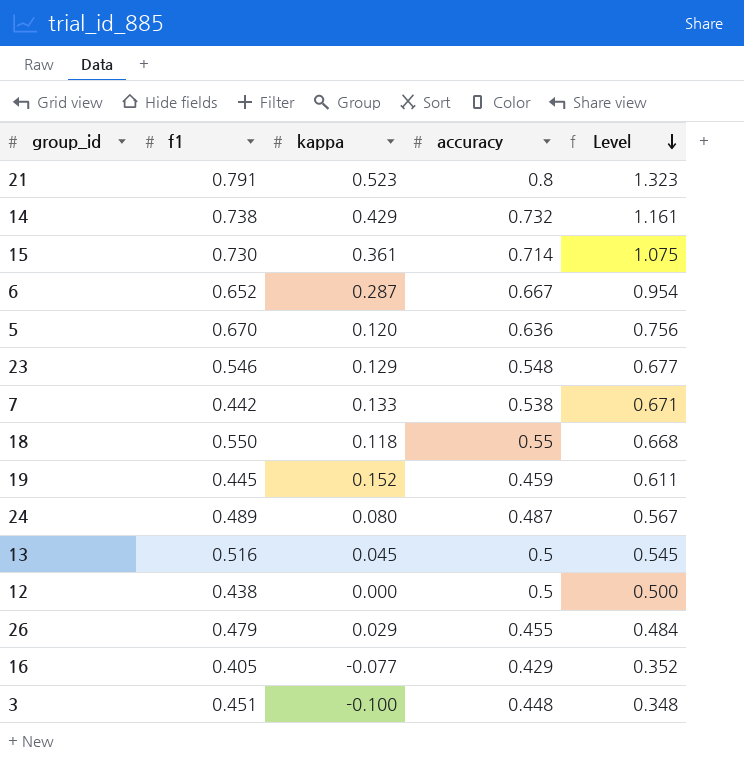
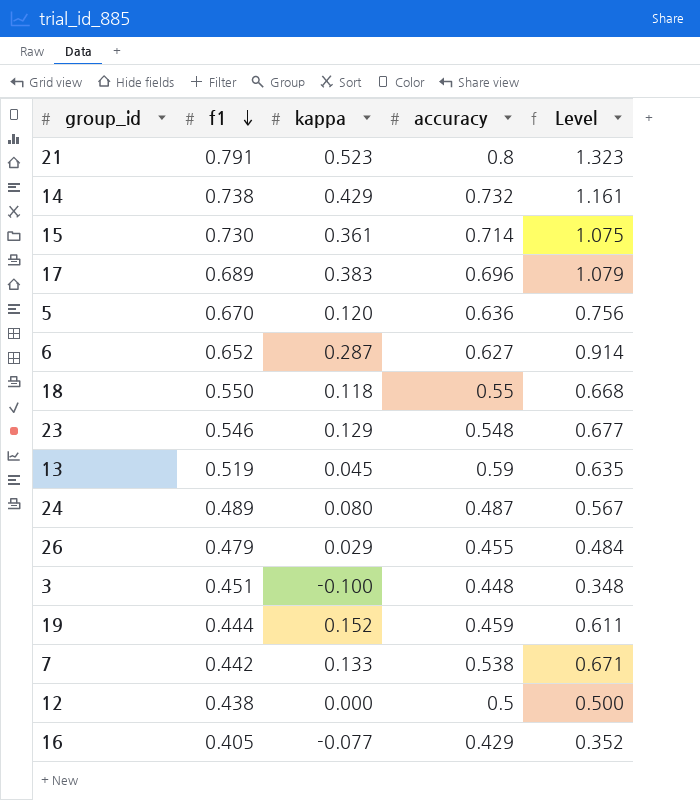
row order: Level descending -> f1 descending
row 17: none -> 0.689 | 0.383 | 0.696 | 1.079
6 | accuracy: 0.667 -> 0.627
6 | Level: 0.954 -> 0.914
13 | f1: 0.516 -> 0.519
13 | accuracy: 0.5 -> 0.59
13 | Level: 0.545 -> 0.635
19 | f1: 0.445 -> 0.444

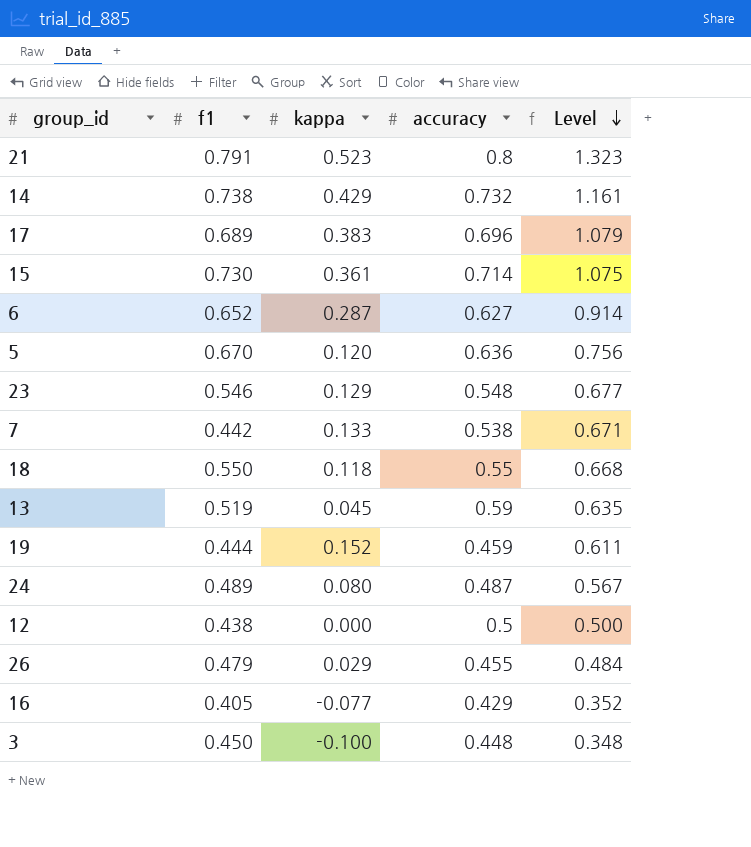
row order: f1 descending -> Level descending
3 | f1: 0.451 -> 0.450

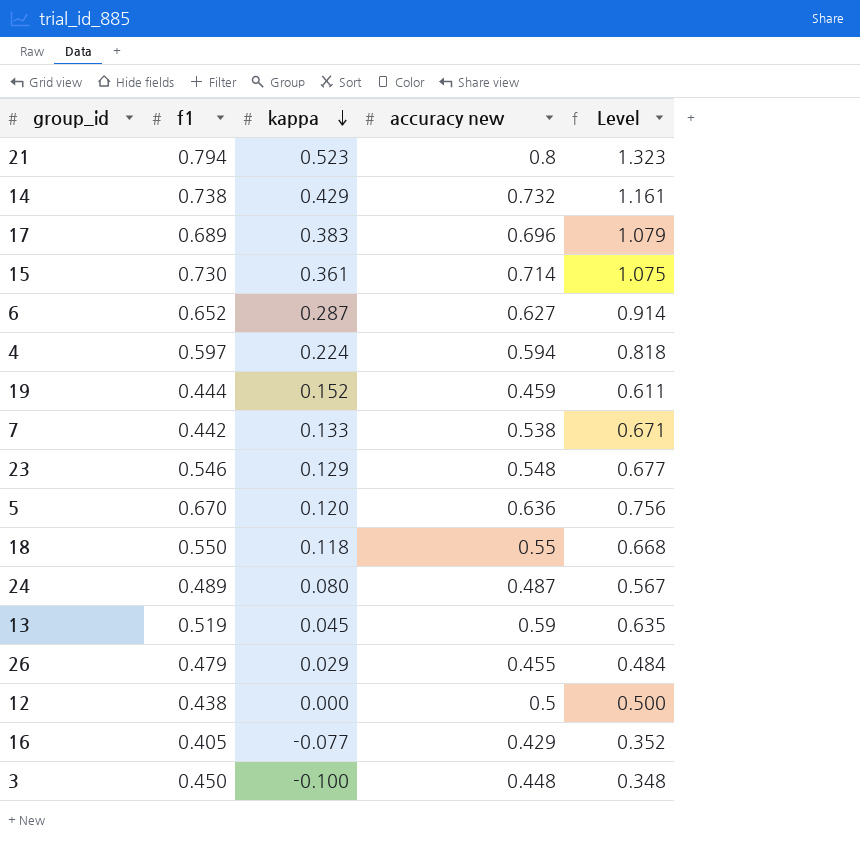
row order: Level descending -> kappa descending
column name: accuracy -> accuracy new
21 | f1: 0.791 -> 0.794
row 4: none -> 0.597 | 0.224 | 0.594 | 0.818

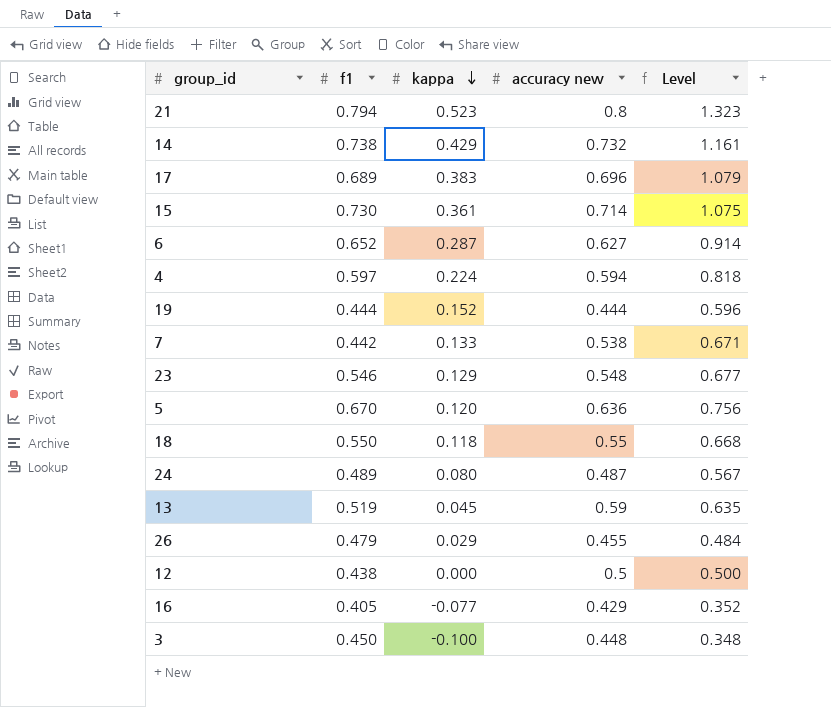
19 | accuracy new: 0.459 -> 0.444
19 | Level: 0.611 -> 0.596

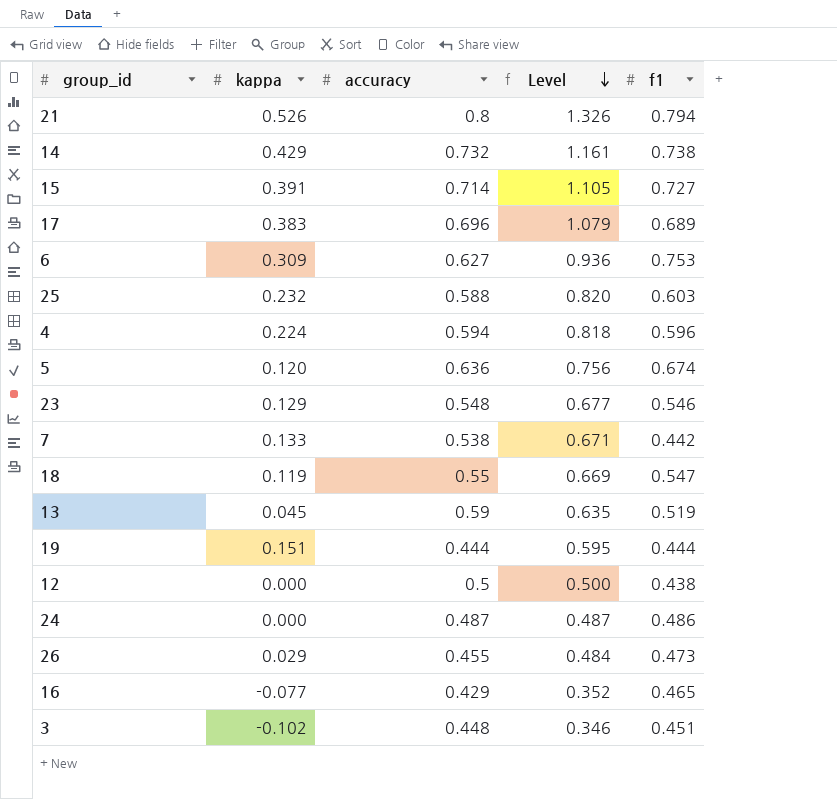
row order: kappa descending -> Level descending
column name: accuracy new -> accuracy
column f1 | position: 2 -> 5
21 | kappa: 0.523 -> 0.526
21 | Level: 1.323 -> 1.326
15 | kappa: 0.361 -> 0.391
15 | Level: 1.075 -> 1.105
15 | f1: 0.730 -> 0.727
6 | kappa: 0.287 -> 0.309
6 | Level: 0.914 -> 0.936
6 | f1: 0.652 -> 0.753
row 25: none -> 0.232 | 0.588 | 0.820 | 0.603
4 | f1: 0.597 -> 0.596
5 | f1: 0.670 -> 0.674
18 | kappa: 0.118 -> 0.119
18 | Level: 0.668 -> 0.669
18 | f1: 0.550 -> 0.547
19 | kappa: 0.152 -> 0.151
19 | Level: 0.596 -> 0.595
24 | kappa: 0.080 -> 0.000
24 | Level: 0.567 -> 0.487
24 | f1: 0.489 -> 0.486
26 | f1: 0.479 -> 0.473
16 | f1: 0.405 -> 0.465
3 | kappa: -0.100 -> -0.102
3 | Level: 0.348 -> 0.346
3 | f1: 0.450 -> 0.451

